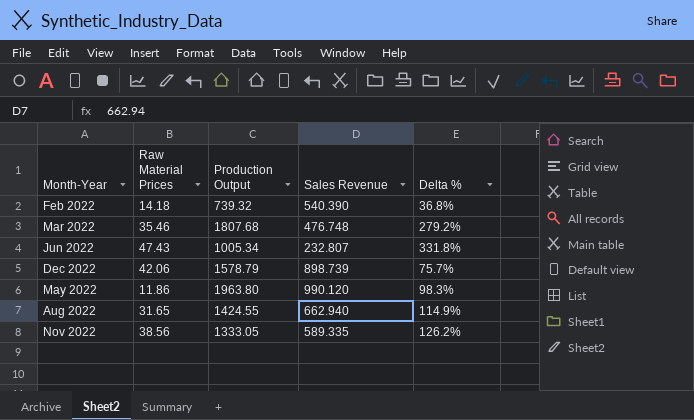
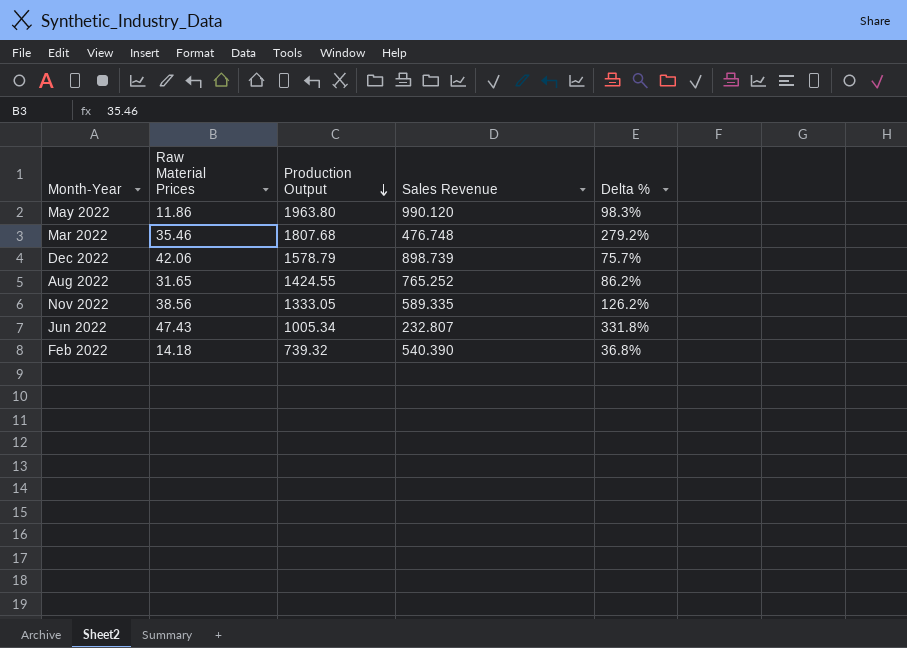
row order: none -> Production Output descending
Aug 2022 | Sales Revenue: 662.940 -> 765.252
Aug 2022 | Delta %: 114.9% -> 86.2%

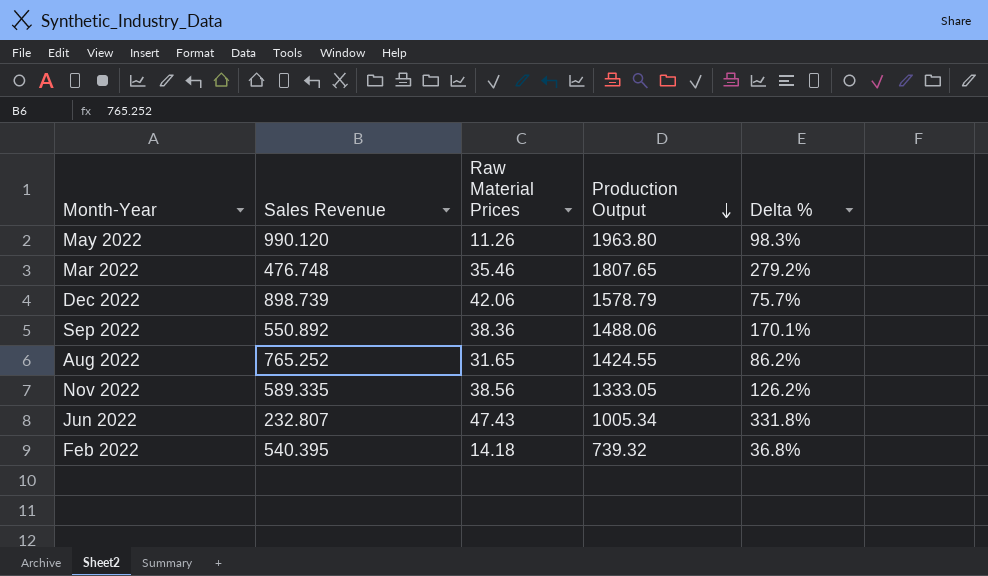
column Sales Revenue | position: 4 -> 2
May 2022 | Raw Material Prices: 11.86 -> 11.26
Mar 2022 | Production Output: 1807.68 -> 1807.65
row Sep 2022: none -> 550.892 | 38.36 | 1488.06 | 170.1%
Feb 2022 | Sales Revenue: 540.390 -> 540.395

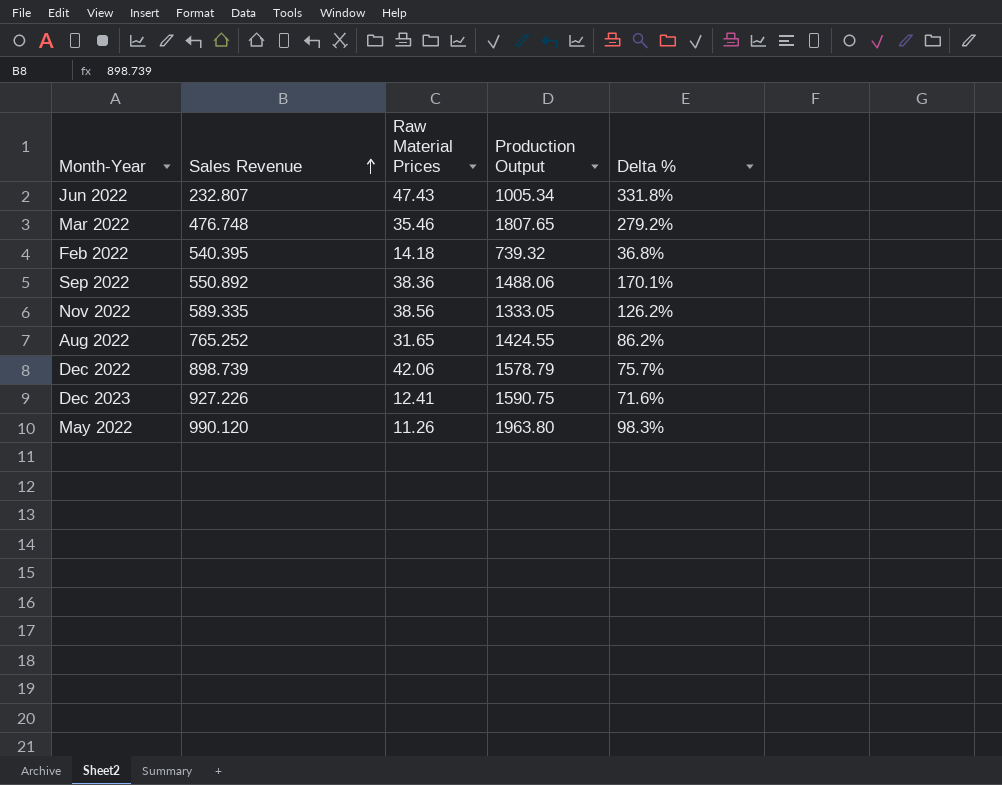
row order: Production Output descending -> Sales Revenue ascending
row Dec 2023: none -> 927.226 | 12.41 | 1590.75 | 71.6%

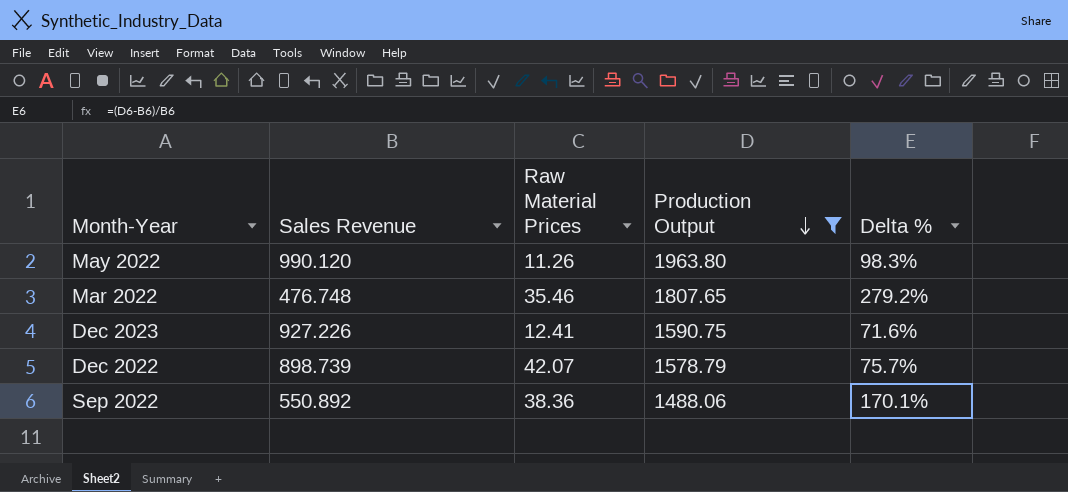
filter: none -> Production Output >= 1488.06
row order: Sales Revenue ascending -> Production Output descending
Dec 2022 | Raw Material Prices: 42.06 -> 42.07

